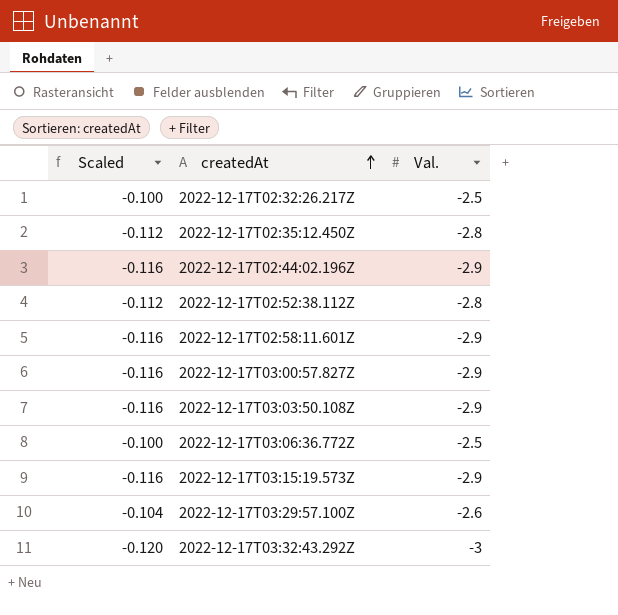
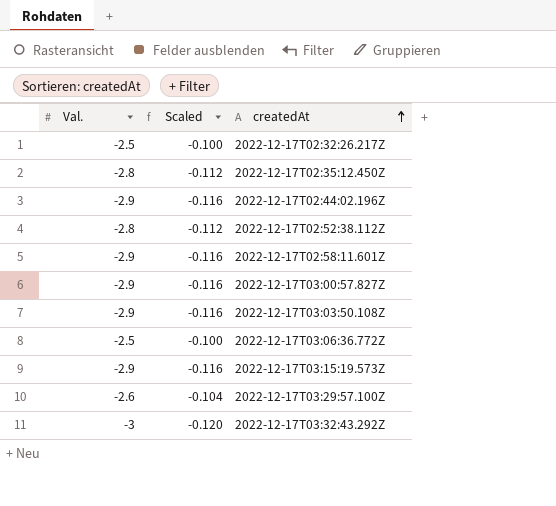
column Val. | position: 3 -> 1

